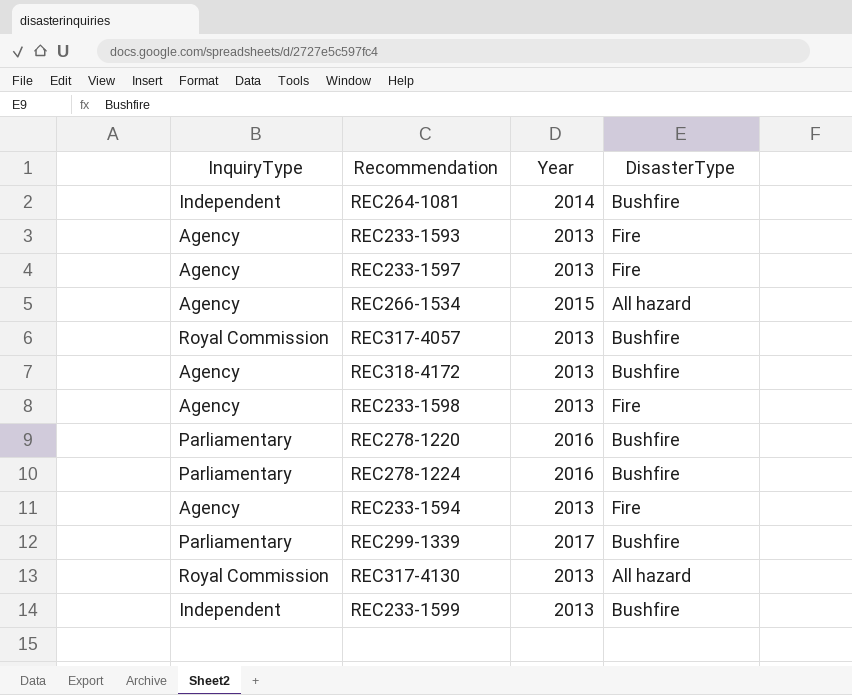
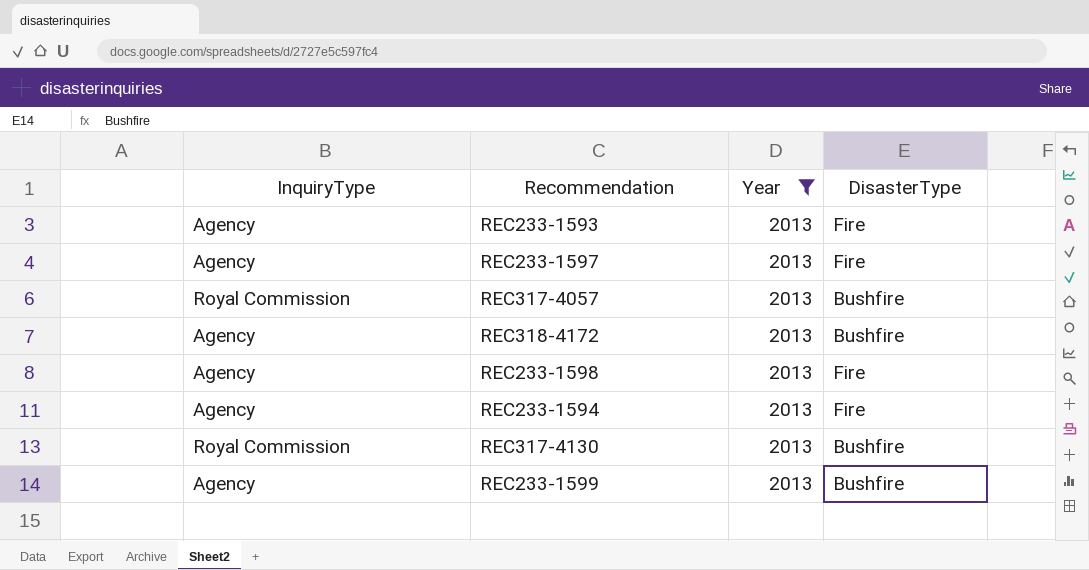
filter: none -> Year = 2013
REC317-4130 | DisasterType: All hazard -> Bushfire
REC233-1599 | InquiryType: Independent -> Agency

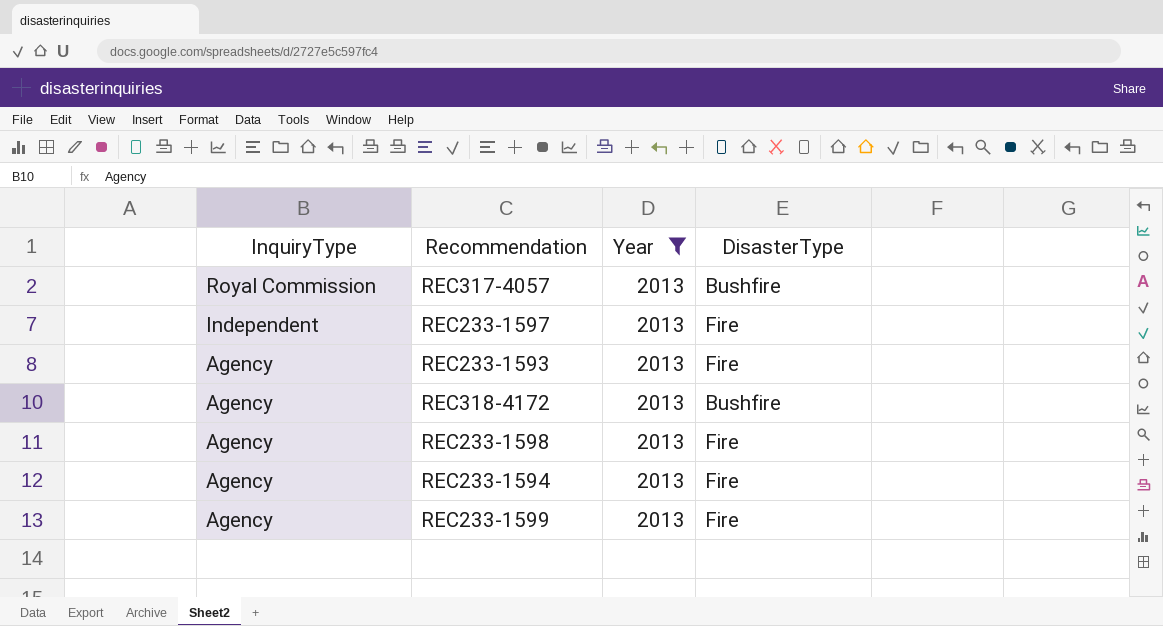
row order: none -> InquiryType descending
row REC317-4130: Royal Commission | 2013 | Bushfire -> none
REC233-1597 | InquiryType: Agency -> Independent
REC233-1599 | DisasterType: Bushfire -> Fire

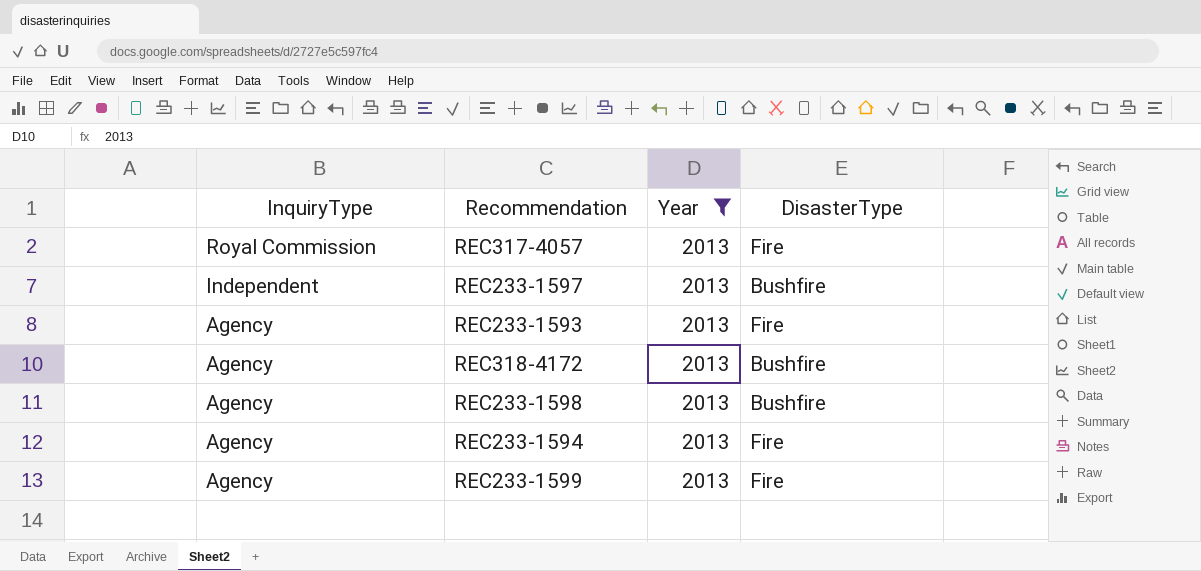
REC317-4057 | DisasterType: Bushfire -> Fire
REC233-1597 | DisasterType: Fire -> Bushfire
REC233-1598 | DisasterType: Fire -> Bushfire

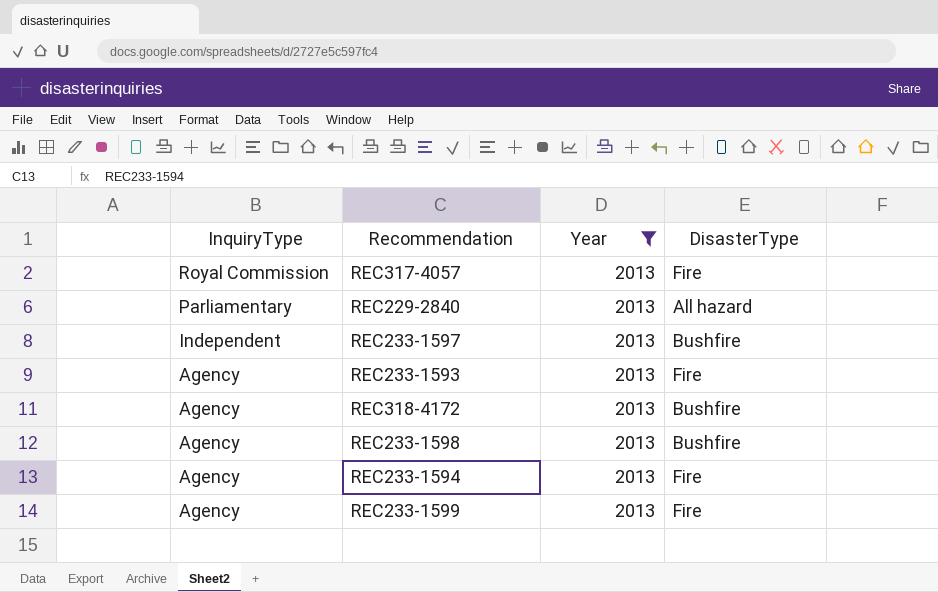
row REC229-2840: none -> Parliamentary | 2013 | All hazard

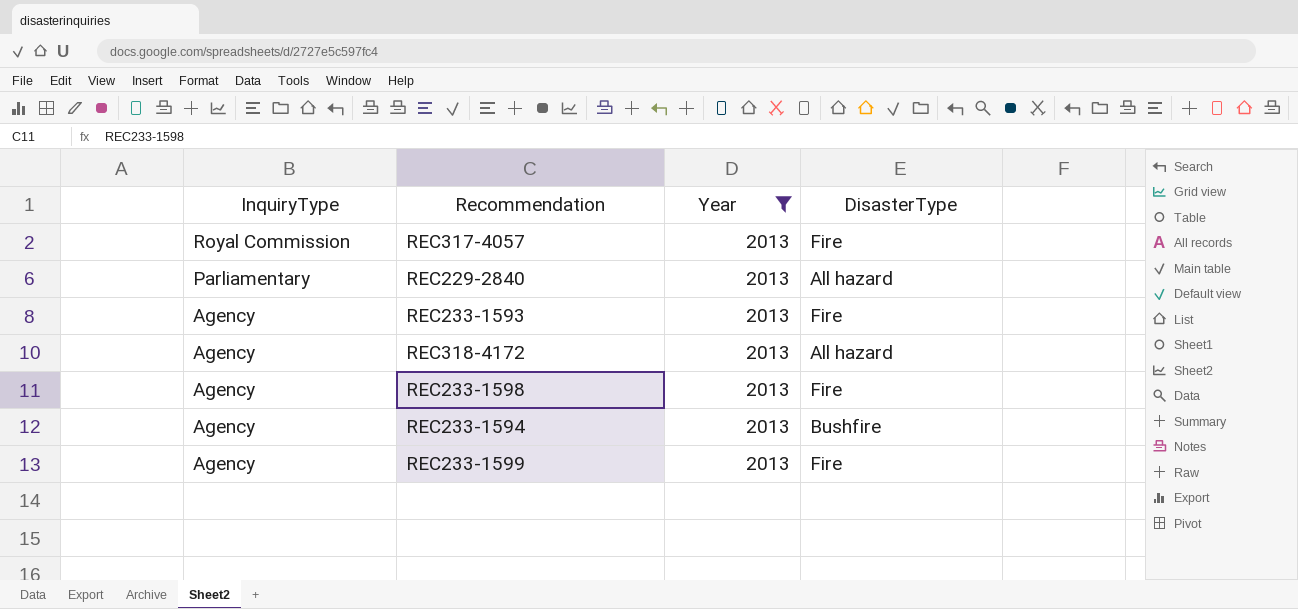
row REC233-1597: Independent | 2013 | Bushfire -> none
REC318-4172 | DisasterType: Bushfire -> All hazard
REC233-1598 | DisasterType: Bushfire -> Fire
REC233-1594 | DisasterType: Fire -> Bushfire

